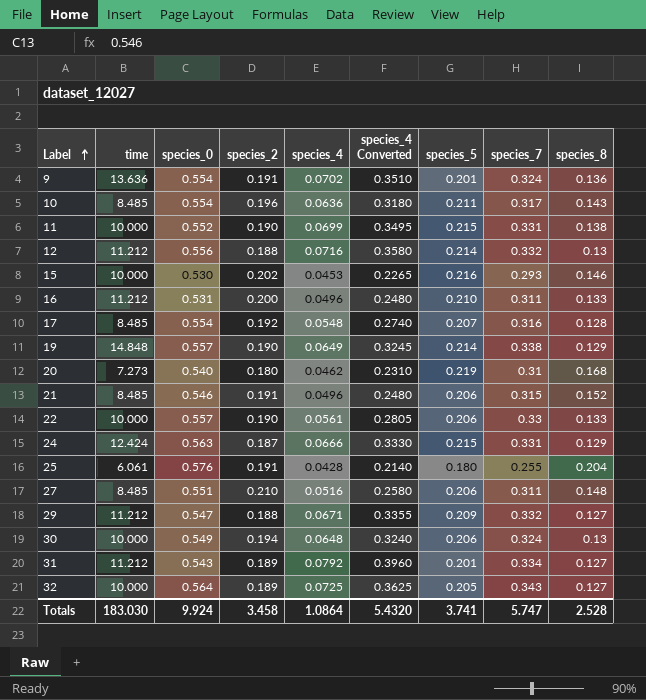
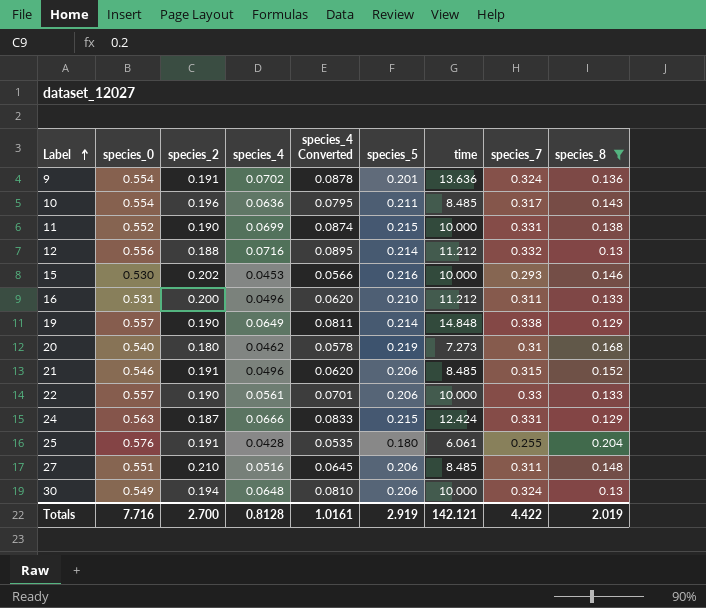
filter: none -> species_8 >= 0.129
column species_4 Converted | formula: [species_4] * 5 -> [species_4] * 1.25
column time | position: 2 -> 7
Totals | species_0: 9.924 -> 7.716
Totals | species_2: 3.458 -> 2.700
Totals | species_4: 1.0864 -> 0.8128
Totals | species_4 Converted: 5.4320 -> 1.0161
Totals | species_5: 3.741 -> 2.919
Totals | time: 183.030 -> 142.121
Totals | species_7: 5.747 -> 4.422
Totals | species_8: 2.528 -> 2.019

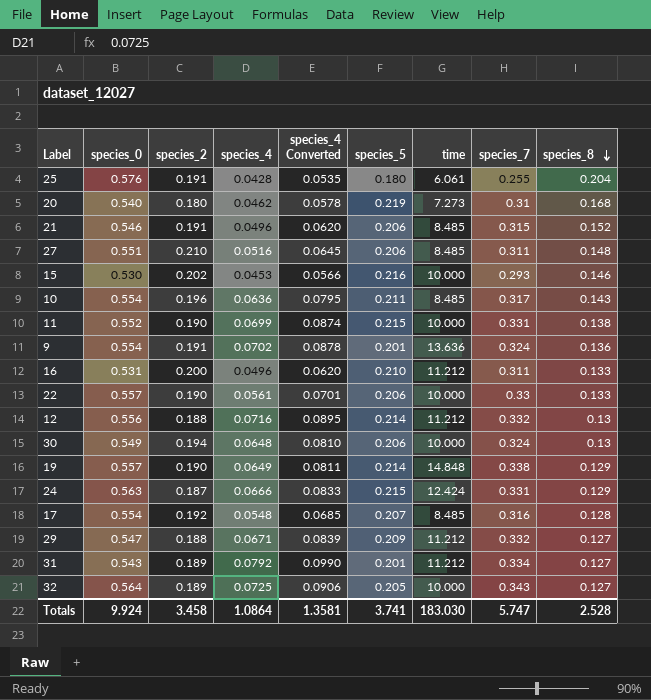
filter: species_8 >= 0.129 -> none
row order: Label ascending -> species_8 descending
Totals | species_0: 7.716 -> 9.924
Totals | species_2: 2.700 -> 3.458
Totals | species_4: 0.8128 -> 1.0864
Totals | species_4 Converted: 1.0161 -> 1.3581
Totals | species_5: 2.919 -> 3.741
Totals | time: 142.121 -> 183.030
Totals | species_7: 4.422 -> 5.747
Totals | species_8: 2.019 -> 2.528

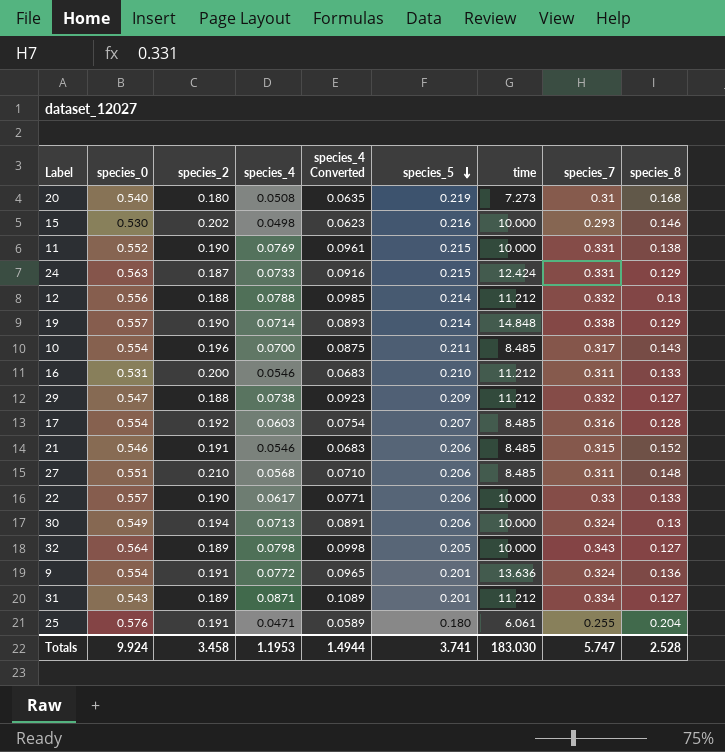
row order: species_8 descending -> species_5 descending
20 | species_4: 0.0462 -> 0.0508
20 | species_4 Converted: 0.0578 -> 0.0635
15 | species_4: 0.0453 -> 0.0498
15 | species_4 Converted: 0.0566 -> 0.0623
11 | species_4: 0.0699 -> 0.0769
11 | species_4 Converted: 0.0874 -> 0.0961
24 | species_4: 0.0666 -> 0.0733
24 | species_4 Converted: 0.0833 -> 0.0916
12 | species_4: 0.0716 -> 0.0788
12 | species_4 Converted: 0.0895 -> 0.0985
19 | species_4: 0.0649 -> 0.0714
19 | species_4 Converted: 0.0811 -> 0.0893
10 | species_4: 0.0636 -> 0.0700
10 | species_4 Converted: 0.0795 -> 0.0875
16 | species_4: 0.0496 -> 0.0546
16 | species_4 Converted: 0.0620 -> 0.0683
29 | species_4: 0.0671 -> 0.0738
29 | species_4 Converted: 0.0839 -> 0.0923
17 | species_4: 0.0548 -> 0.0603
17 | species_4 Converted: 0.0685 -> 0.0754
21 | species_4: 0.0496 -> 0.0546
21 | species_4 Converted: 0.0620 -> 0.0683
27 | species_4: 0.0516 -> 0.0568
27 | species_4 Converted: 0.0645 -> 0.0710
22 | species_4: 0.0561 -> 0.0617
22 | species_4 Converted: 0.0701 -> 0.0771
30 | species_4: 0.0648 -> 0.0713
30 | species_4 Converted: 0.0810 -> 0.0891
32 | species_4: 0.0725 -> 0.0798
32 | species_4 Converted: 0.0906 -> 0.0998
9 | species_4: 0.0702 -> 0.0772
9 | species_4 Converted: 0.0878 -> 0.0965
31 | species_4: 0.0792 -> 0.0871
31 | species_4 Converted: 0.0990 -> 0.1089
25 | species_4: 0.0428 -> 0.0471
25 | species_4 Converted: 0.0535 -> 0.0589
Totals | species_4: 1.0864 -> 1.1953
Totals | species_4 Converted: 1.3581 -> 1.4944

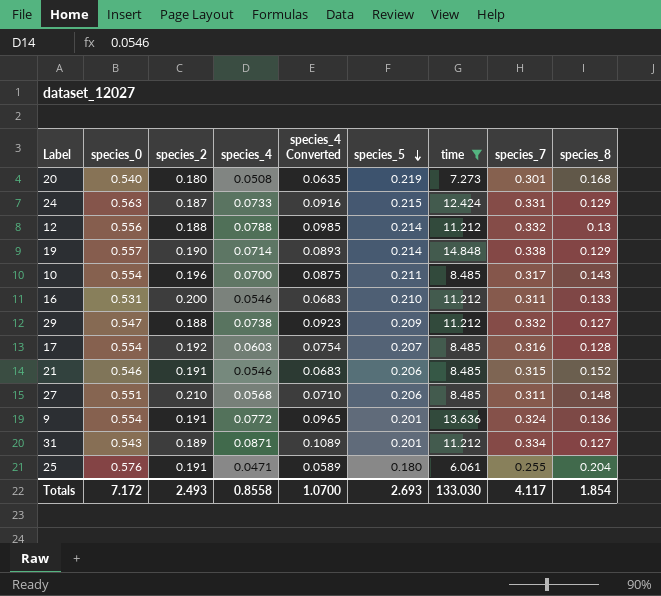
filter: none -> time != 10.000
20 | species_7: 0.31 -> 0.301
Totals | species_0: 9.924 -> 7.172
Totals | species_2: 3.458 -> 2.493
Totals | species_4: 1.1953 -> 0.8558
Totals | species_4 Converted: 1.4944 -> 1.0700
Totals | species_5: 3.741 -> 2.693
Totals | time: 183.030 -> 133.030
Totals | species_7: 5.747 -> 4.117
Totals | species_8: 2.528 -> 1.854

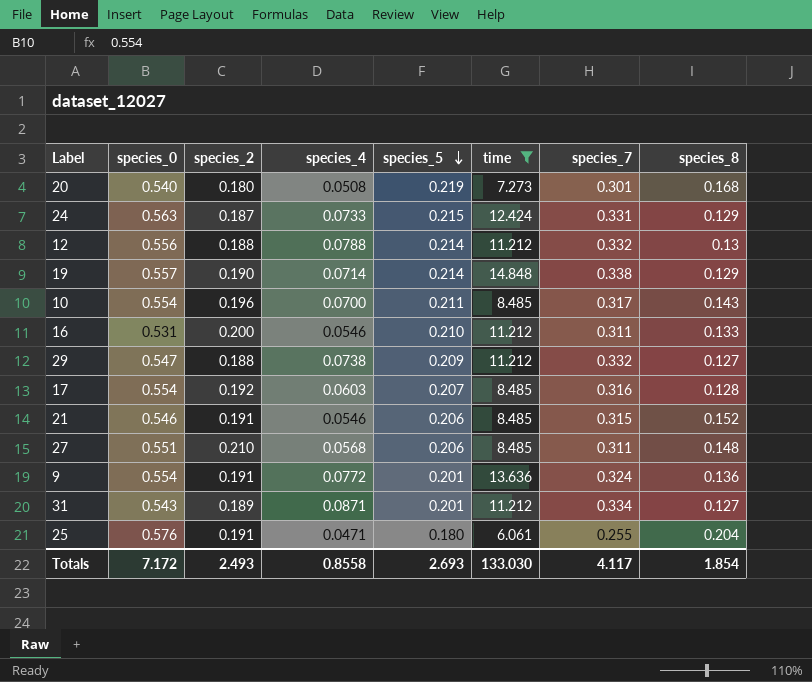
column species_4 Converted | formula: [species_4] * 1.25 -> none

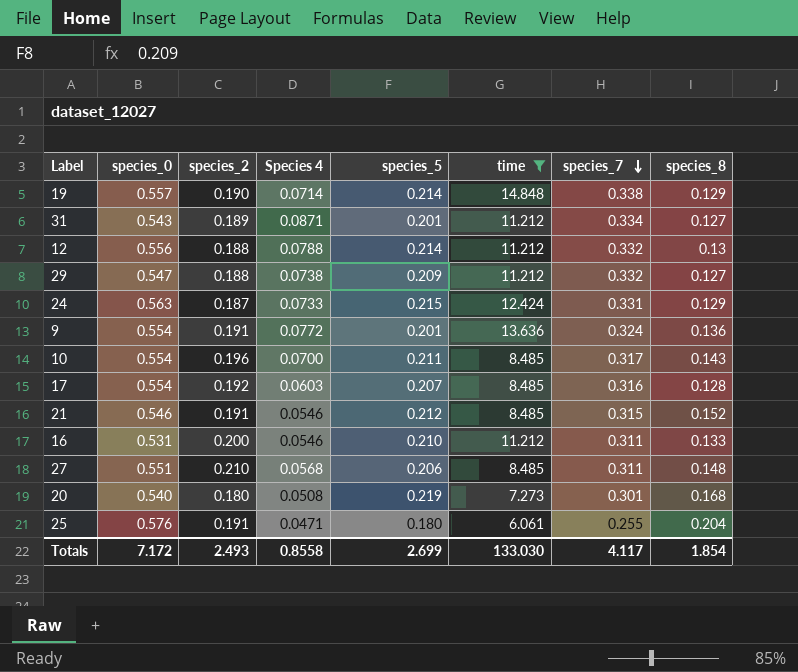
row order: species_5 descending -> species_7 descending
column name: species_4 -> Species 4
21 | species_5: 0.206 -> 0.212
Totals | species_5: 2.693 -> 2.699

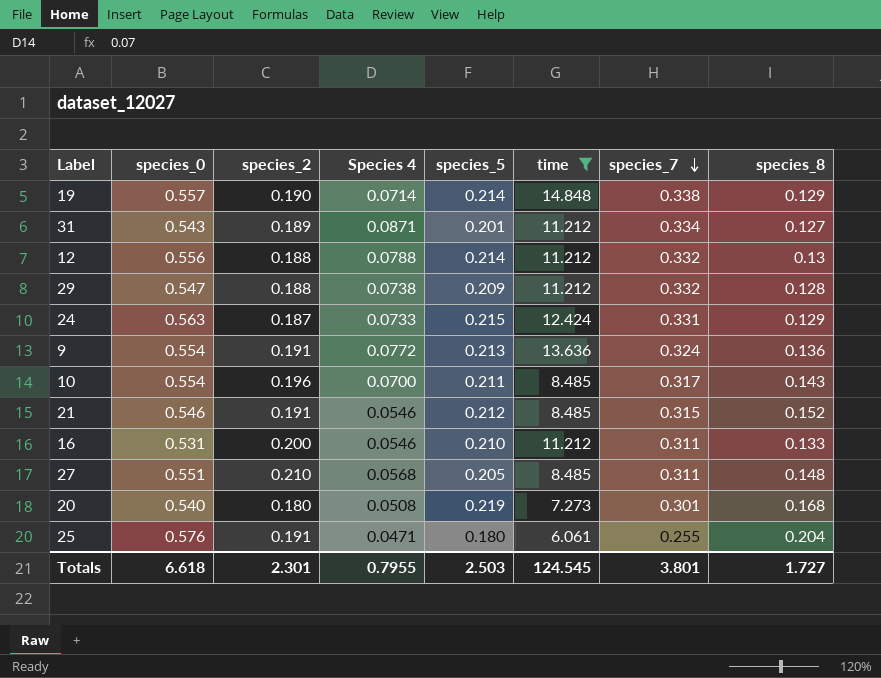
row 17: 0.554 | 0.192 | 0.0603 | 0.207 | 8.485 | 0.316 | 0.128 -> none
29 | species_8: 0.127 -> 0.128
9 | species_5: 0.201 -> 0.213
27 | species_5: 0.206 -> 0.205
Totals | species_0: 7.172 -> 6.618
Totals | species_2: 2.493 -> 2.301
Totals | Species 4: 0.8558 -> 0.7955
Totals | species_5: 2.699 -> 2.503
Totals | time: 133.030 -> 124.545
Totals | species_7: 4.117 -> 3.801
Totals | species_8: 1.854 -> 1.727

